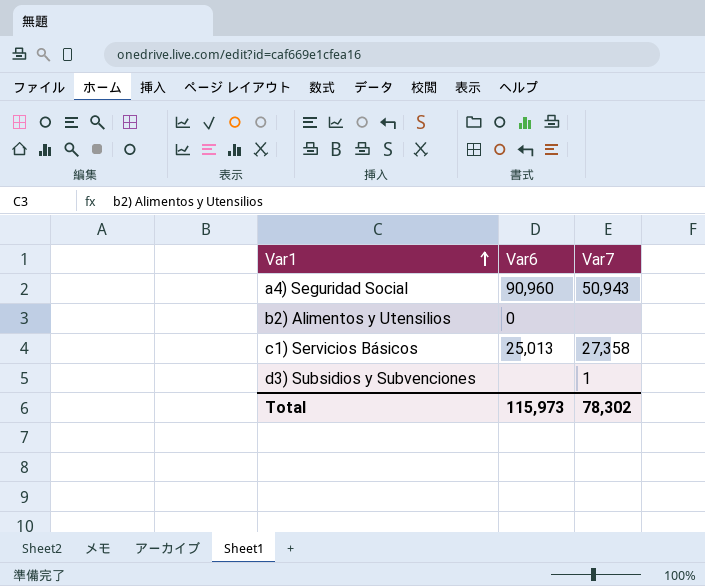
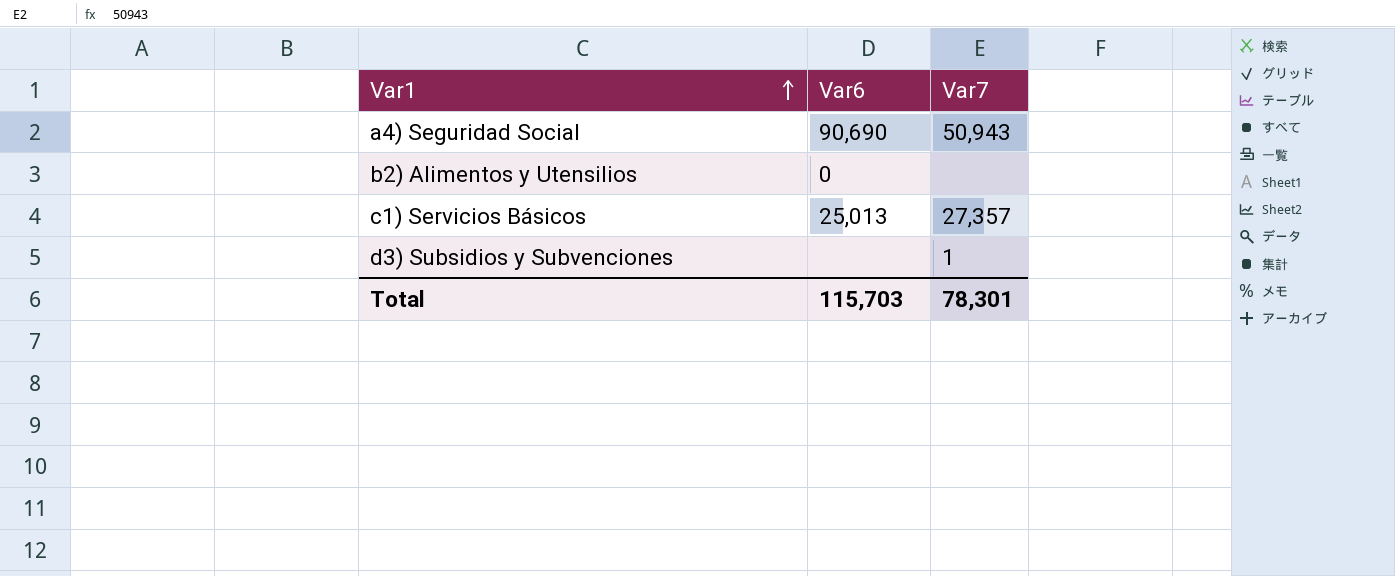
a4) Seguridad Social | Var6: 90,960 -> 90,690
c1) Servicios Básicos | Var7: 27,358 -> 27,357
Total | Var6: 115,973 -> 115,703
Total | Var7: 78,302 -> 78,301

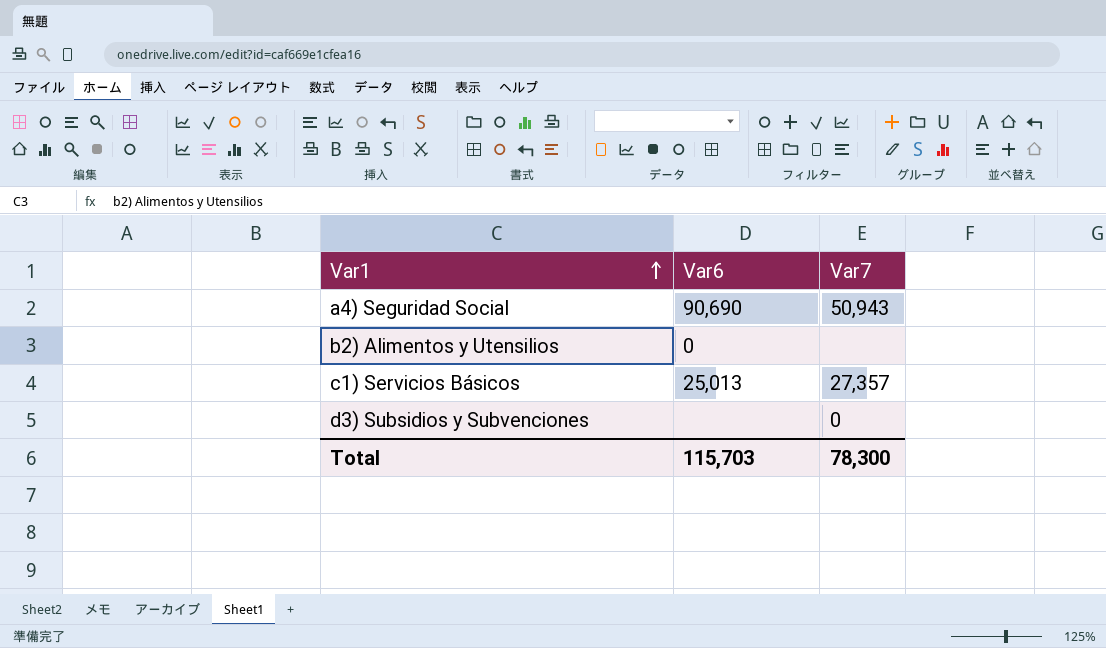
d3) Subsidios y Subvenciones | Var7: 1 -> 0
Total | Var7: 78,301 -> 78,300

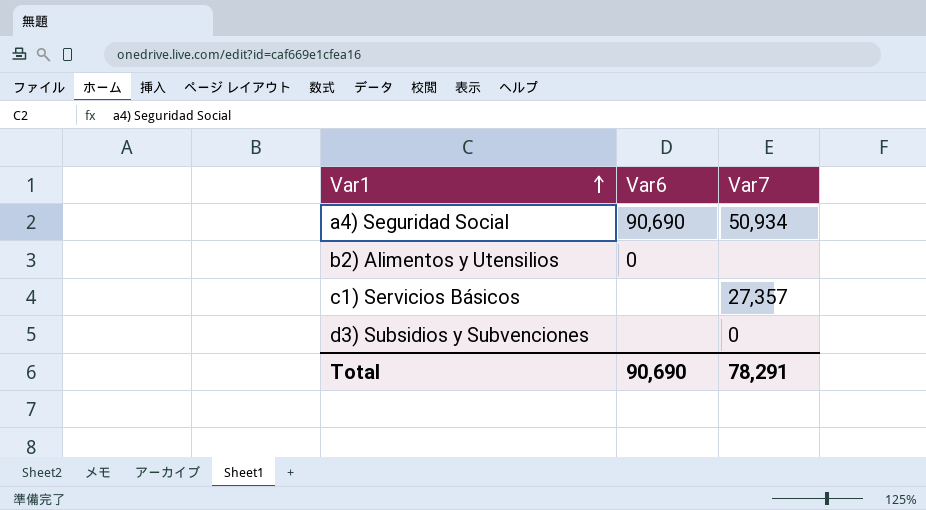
a4) Seguridad Social | Var7: 50,943 -> 50,934
c1) Servicios Básicos | Var6: 25,013 -> none
Total | Var6: 115,703 -> 90,690
Total | Var7: 78,300 -> 78,291

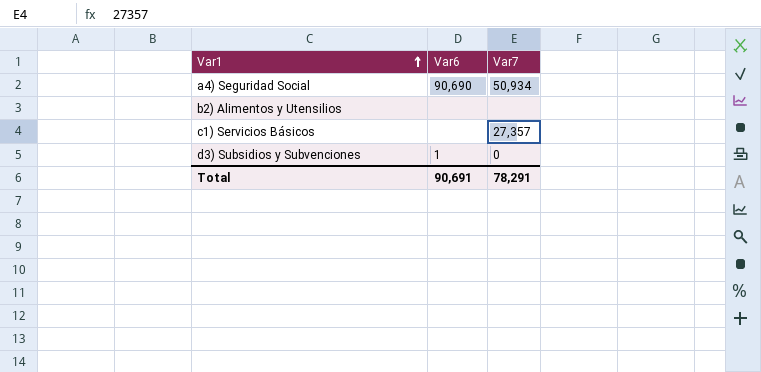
b2) Alimentos y Utensilios | Var6: 0 -> none
d3) Subsidios y Subvenciones | Var6: none -> 1
Total | Var6: 90,690 -> 90,691

